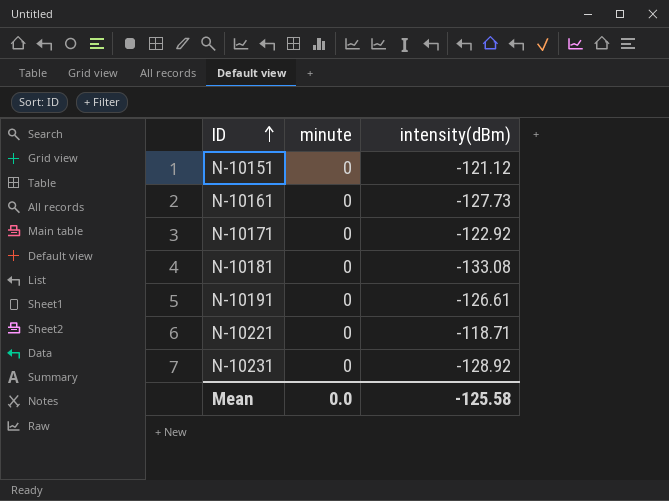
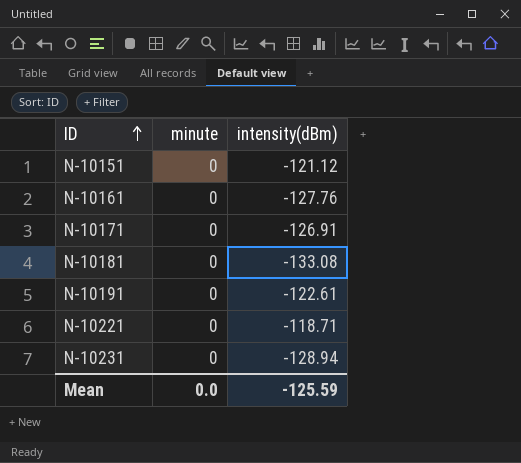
N-10161 | intensity(dBm): -127.73 -> -127.76
N-10171 | intensity(dBm): -122.92 -> -126.91
N-10191 | intensity(dBm): -126.61 -> -122.61
N-10231 | intensity(dBm): -128.92 -> -128.94
Mean | intensity(dBm): -125.58 -> -125.59

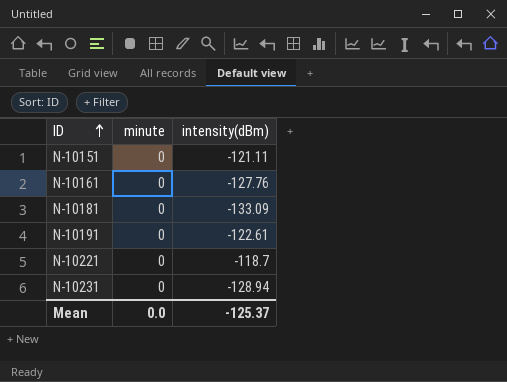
row N-10171: 0 | -126.91 -> none
N-10151 | intensity(dBm): -121.12 -> -121.11
N-10181 | intensity(dBm): -133.08 -> -133.09
N-10221 | intensity(dBm): -118.71 -> -118.7
Mean | intensity(dBm): -125.59 -> -125.37

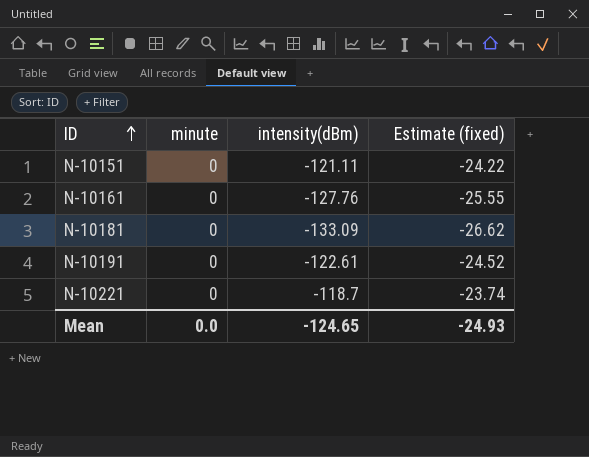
column Estimate (fixed) | formula: none -> [intensity(dBm)] * 0.2
row N-10231: 0 | -128.94 -> none
Mean | intensity(dBm): -125.37 -> -124.65

